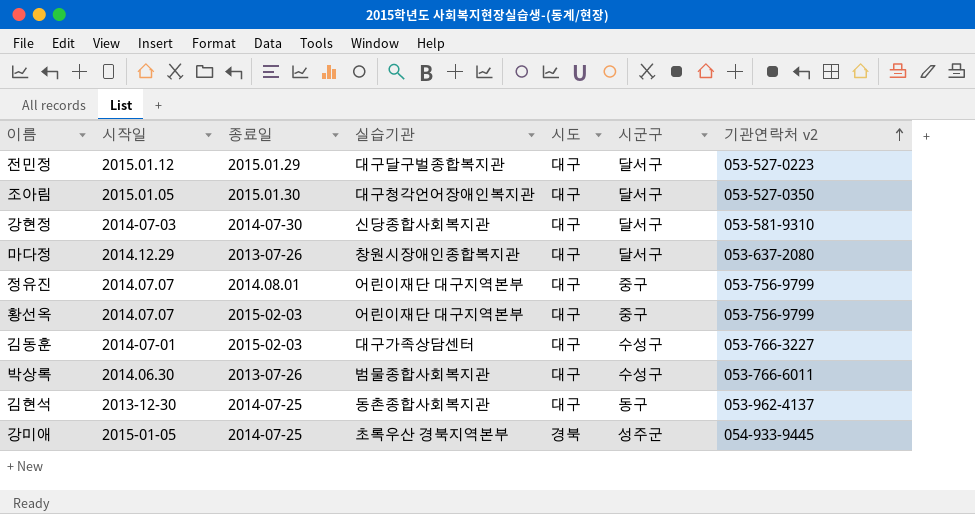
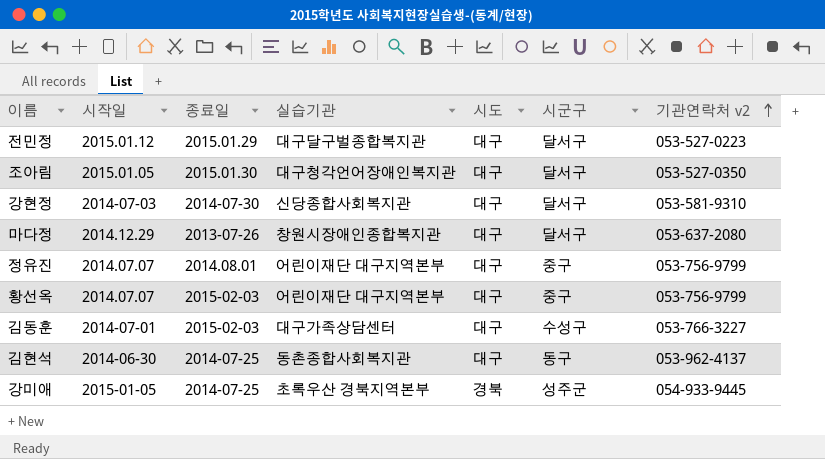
row 박상록: 2014.06.30 | 2013-07-26 | 범물종합사회복지관 | 대구 | 수성구 | 053-766-6011 -> none
김현석 | 시작일: 2013-12-30 -> 2014-06-30

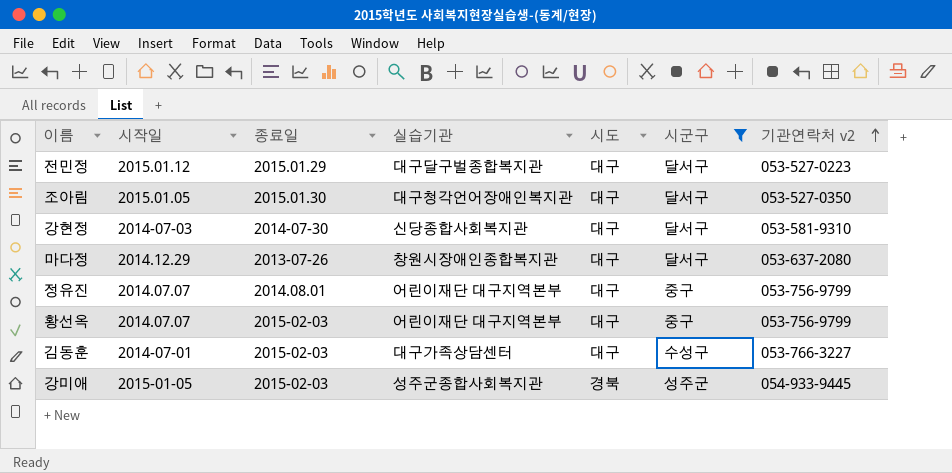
filter: none -> 시군구 != 동구
강미애 | 종료일: 2014-07-25 -> 2015-02-03
강미애 | 실습기관: 초록우산 경북지역본부 -> 성주군종합사회복지관

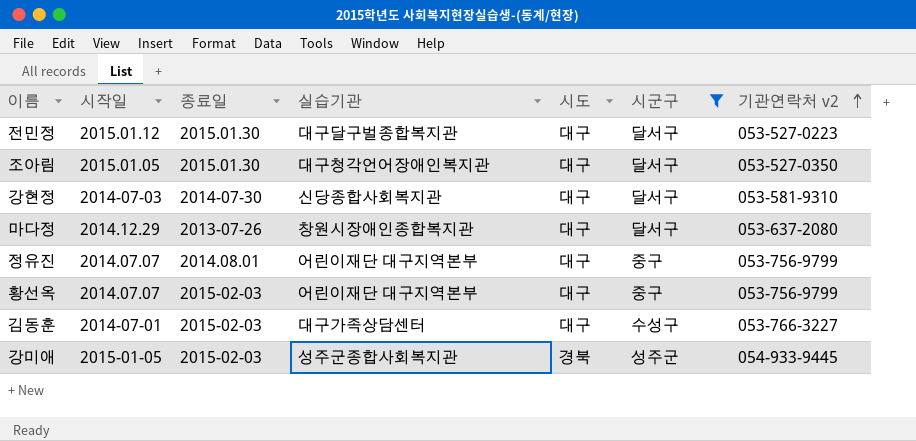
전민정 | 종료일: 2015.01.29 -> 2015.01.30

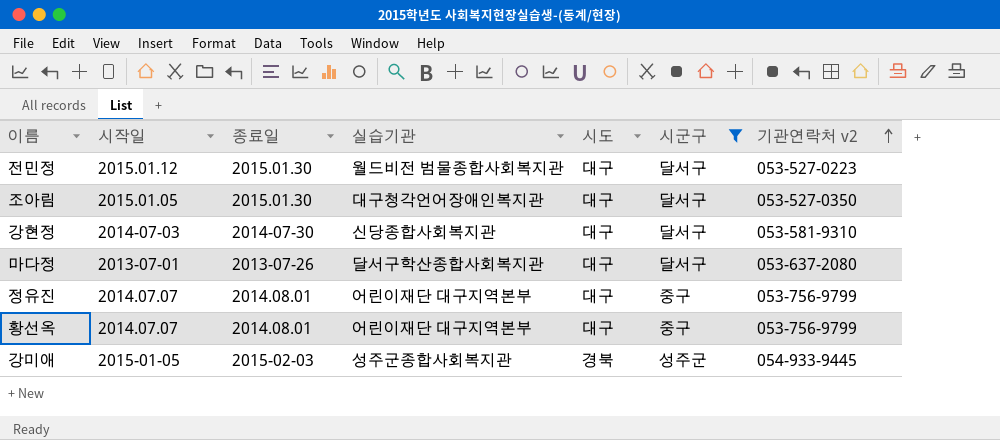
row 김동훈: 2014-07-01 | 2015-02-03 | 대구가족상담센터 | 대구 | 수성구 | 053-766-3227 -> none
전민정 | 실습기관: 대구달구벌종합복지관 -> 월드비전 범물종합사회복지관
마다정 | 시작일: 2014.12.29 -> 2013-07-01
마다정 | 실습기관: 창원시장애인종합복지관 -> 달서구학산종합사회복지관
황선옥 | 종료일: 2015-02-03 -> 2014.08.01

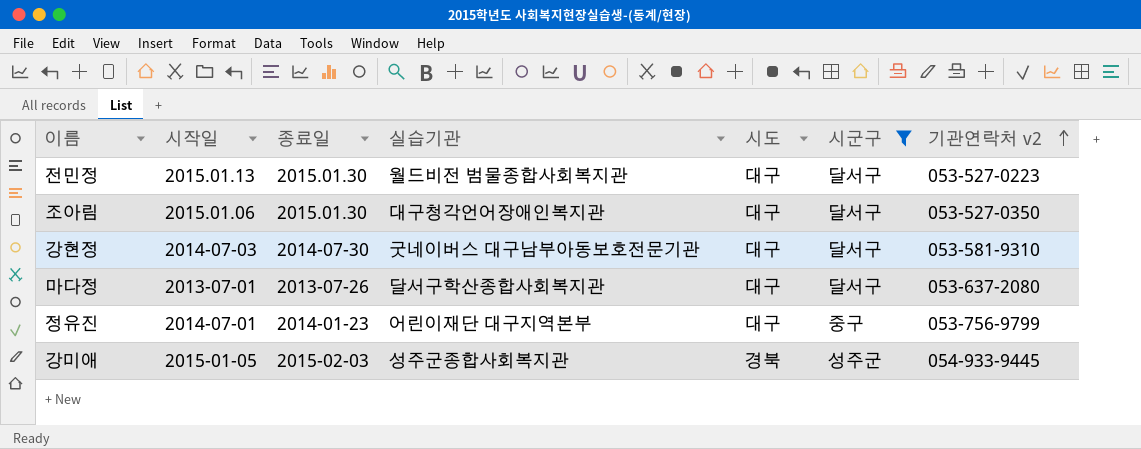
row 황선옥: 2014.07.07 | 2014.08.01 | 어린이재단 대구지역본부 | 대구 | 중구 | 053-756-9799 -> none
전민정 | 시작일: 2015.01.12 -> 2015.01.13
조아림 | 시작일: 2015.01.05 -> 2015.01.06
강현정 | 실습기관: 신당종합사회복지관 -> 굿네이버스 대구남부아동보호전문기관
정유진 | 시작일: 2014.07.07 -> 2014-07-01
정유진 | 종료일: 2014.08.01 -> 2014-01-23

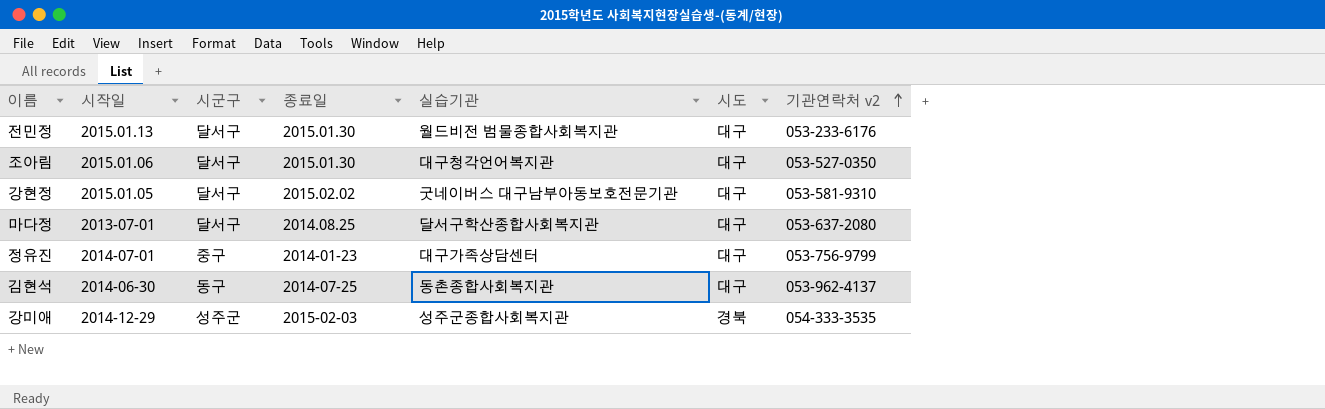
filter: 시군구 != 동구 -> none
column 시군구 | position: 6 -> 3
전민정 | 기관연락처 v2: 053-527-0223 -> 053-233-6176
조아림 | 실습기관: 대구청각언어장애인복지관 -> 대구청각언어복지관
강현정 | 시작일: 2014-07-03 -> 2015.01.05
강현정 | 종료일: 2014-07-30 -> 2015.02.02
마다정 | 종료일: 2013-07-26 -> 2014.08.25
정유진 | 실습기관: 어린이재단 대구지역본부 -> 대구가족상담센터
강미애 | 시작일: 2015-01-05 -> 2014-12-29
강미애 | 기관연락처 v2: 054-933-9445 -> 054-333-3535

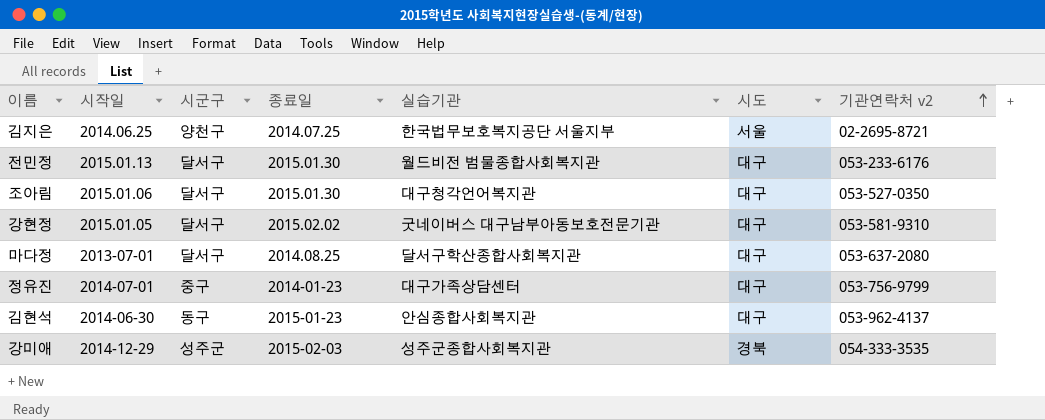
row 김지은: none -> 2014.06.25 | 양천구 | 2014.07.25 | 한국법무보호복지공단 서울지부 | 서울 | 02-2695-8721
김현석 | 종료일: 2014-07-25 -> 2015-01-23
김현석 | 실습기관: 동촌종합사회복지관 -> 안심종합사회복지관

